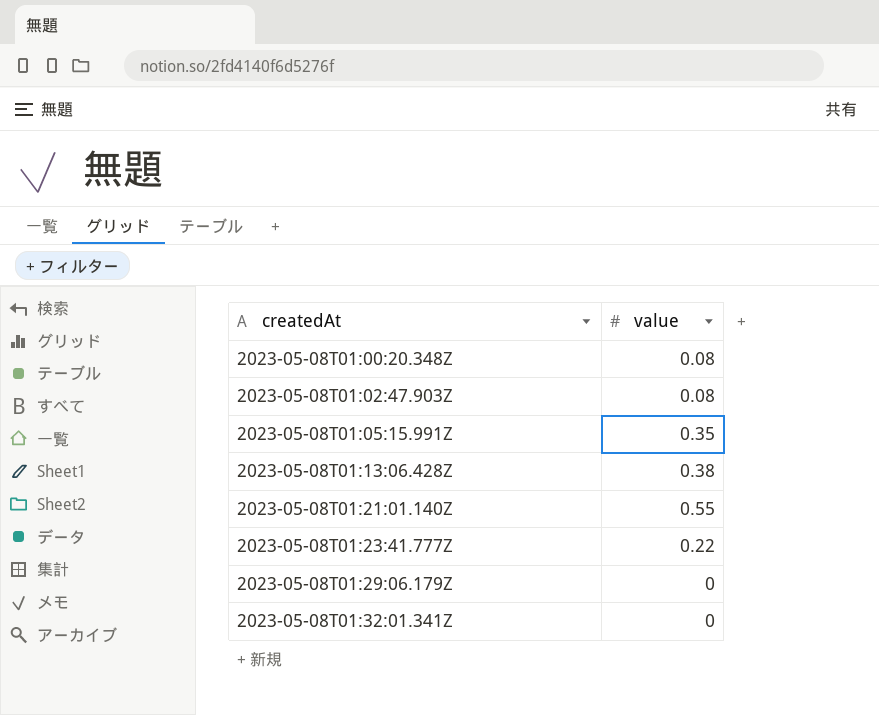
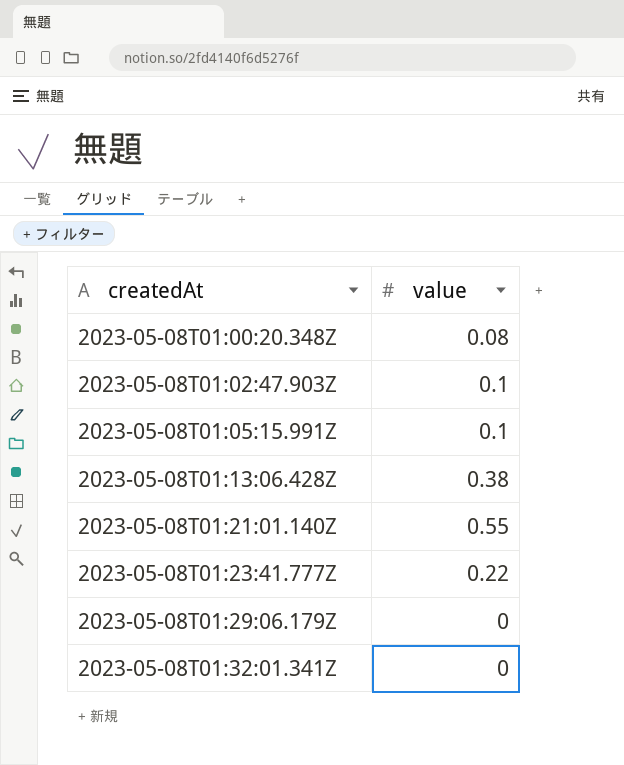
2023-05-08T01:02:47.903Z | value: 0.08 -> 0.1
2023-05-08T01:05:15.991Z | value: 0.35 -> 0.1

